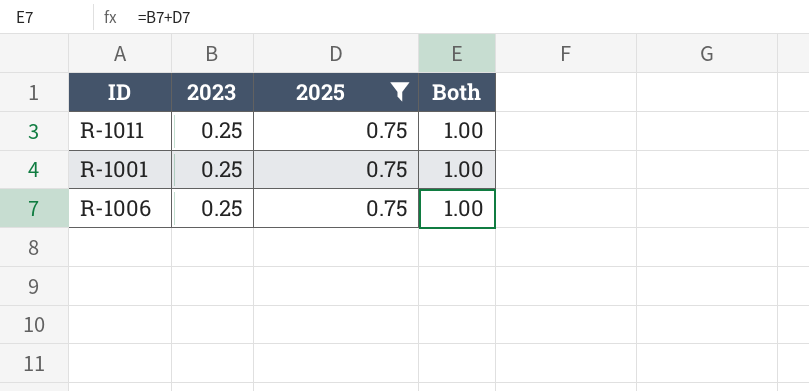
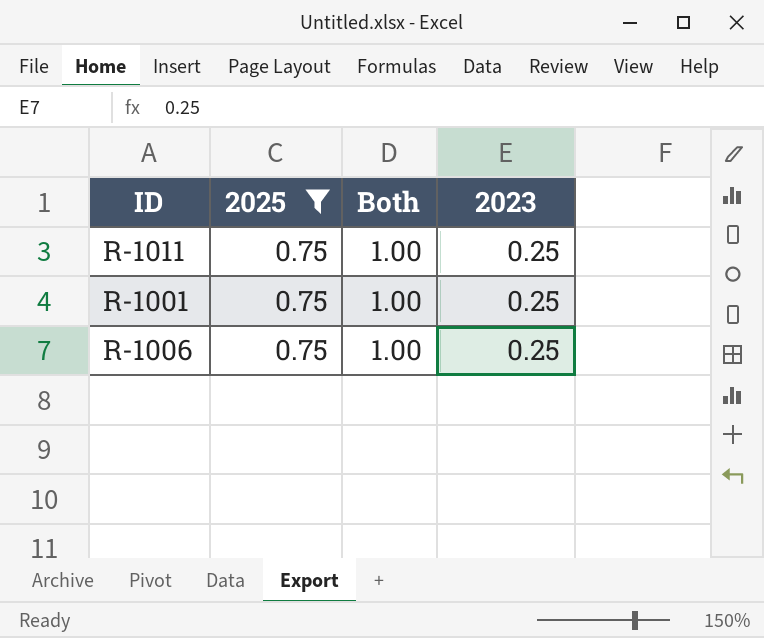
column 2023 | position: 2 -> 4

